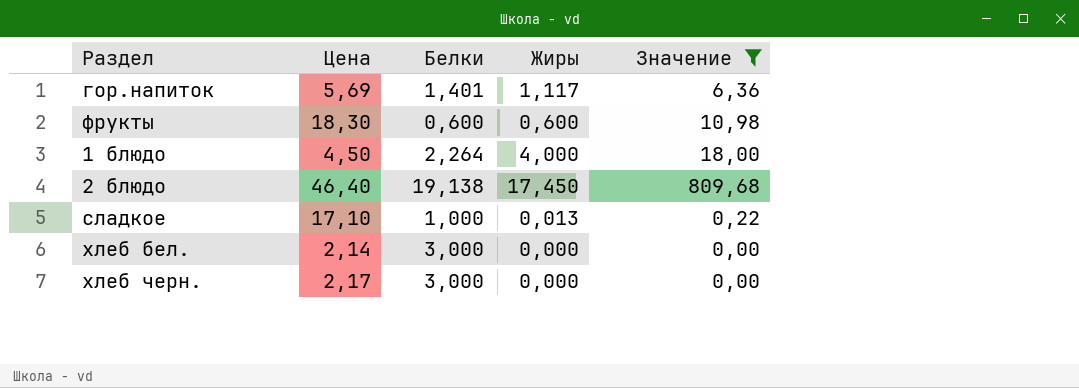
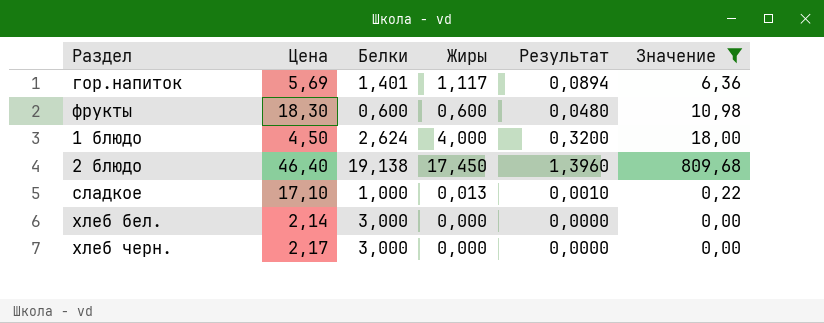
column Результат | formula: none -> [Жиры] * 0,08
1 блюдо | Белки: 2,264 -> 2,624

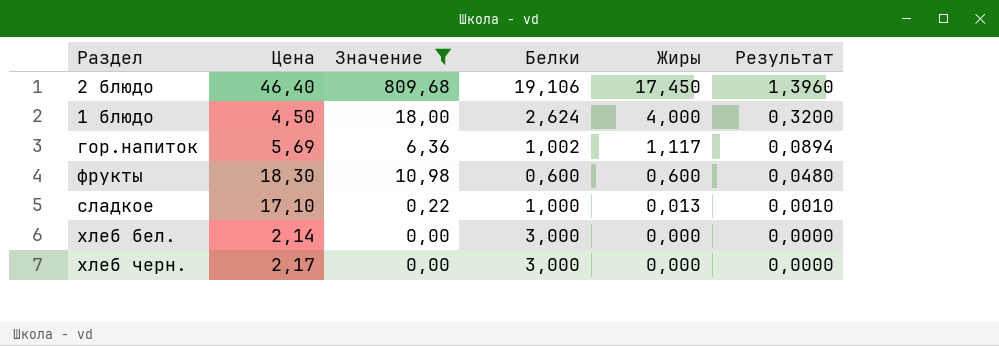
row order: none -> Жиры descending
column Значение | position: 6 -> 3
2 блюдо | Белки: 19,138 -> 19,106
гор.напиток | Белки: 1,401 -> 1,002

